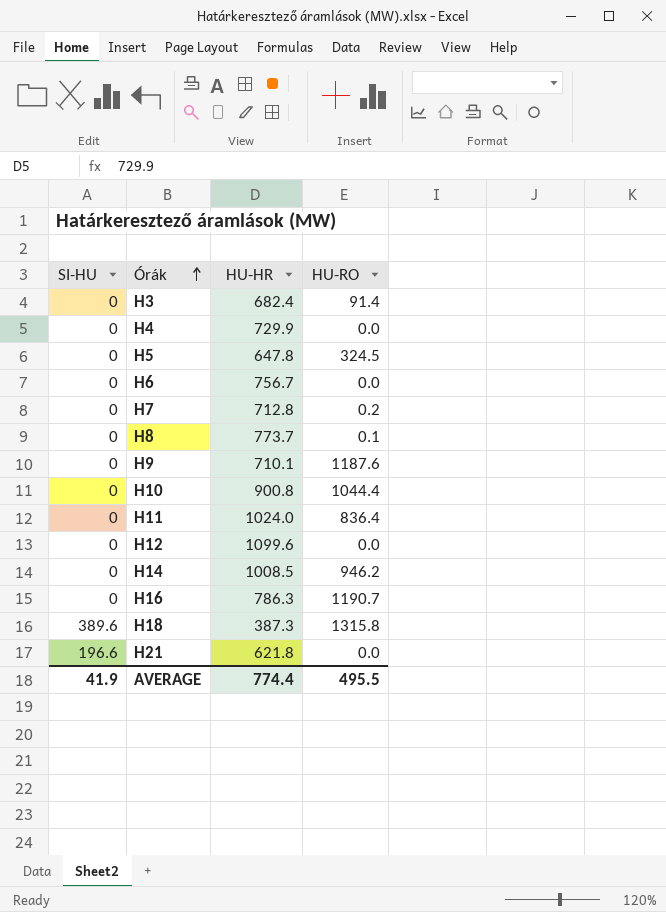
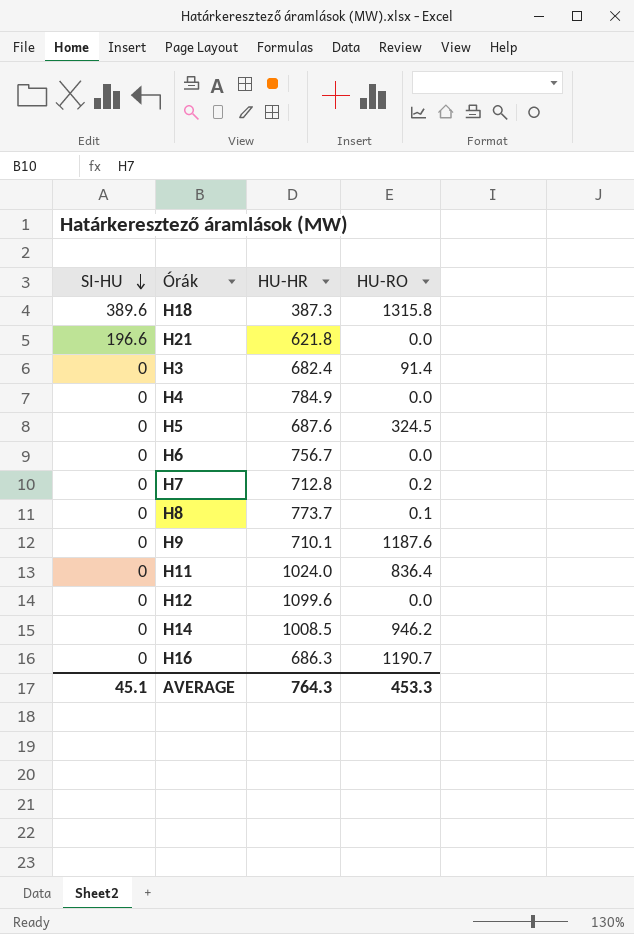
row order: Órák ascending -> SI-HU descending
row H10: 0 | 900.8 | 1044.4 -> none
H4 | HU-HR: 729.9 -> 784.9
H5 | HU-HR: 647.8 -> 687.6
H16 | HU-HR: 786.3 -> 686.3
AVERAGE | SI-HU: 41.9 -> 45.1
AVERAGE | HU-HR: 774.4 -> 764.3
AVERAGE | HU-RO: 495.5 -> 453.3

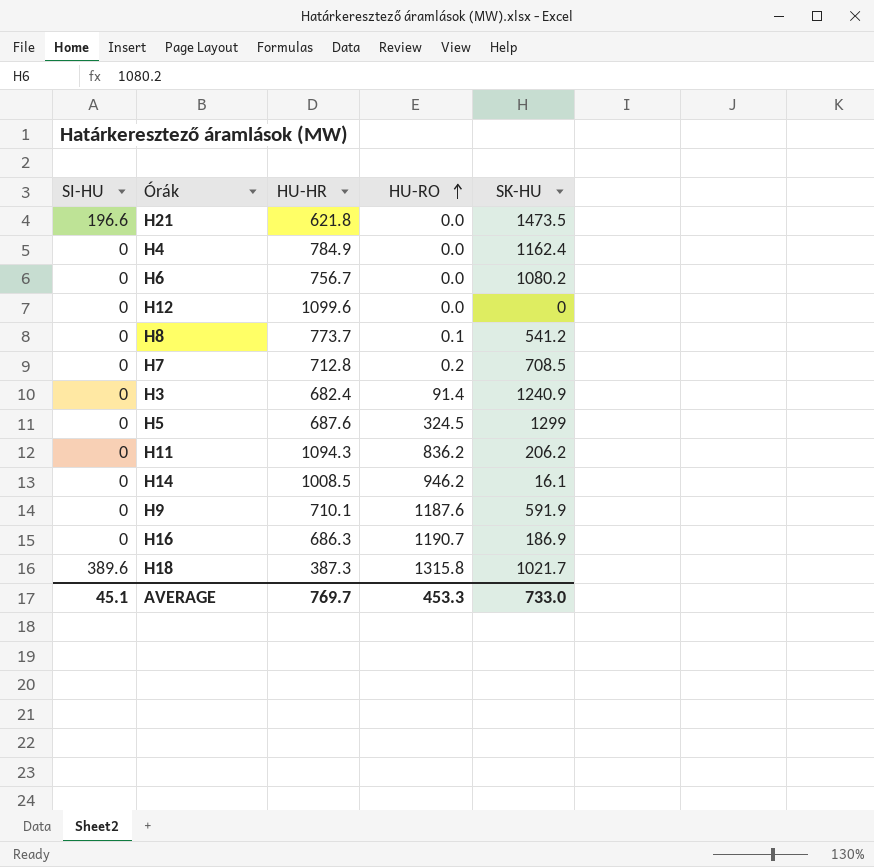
row order: SI-HU descending -> HU-RO ascending
column SK-HU | position: none -> 5
H11 | HU-HR: 1024.0 -> 1094.3
H11 | HU-RO: 836.4 -> 836.2
AVERAGE | HU-HR: 764.3 -> 769.7

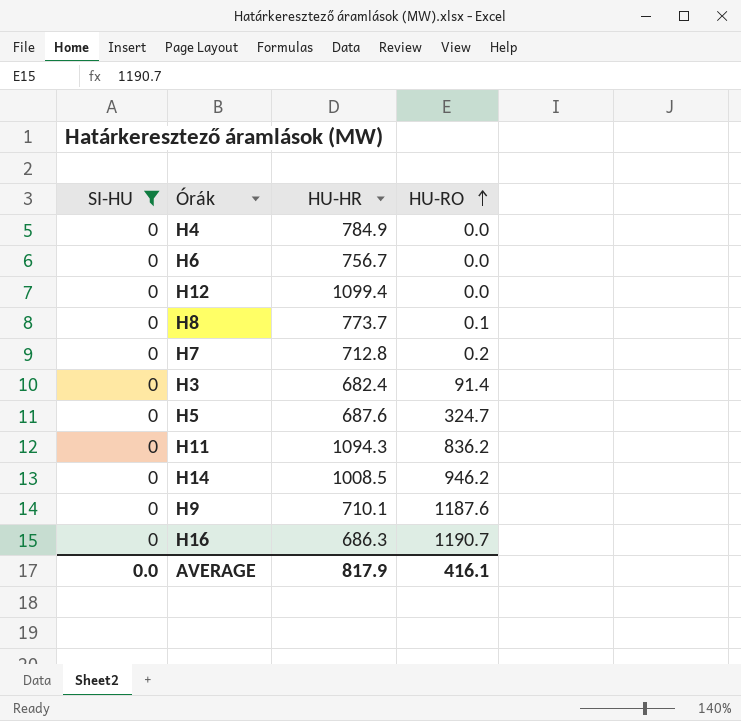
filter: none -> SI-HU = 0
column SK-HU | position: 5 -> none
H12 | HU-HR: 1099.6 -> 1099.4
H5 | HU-RO: 324.5 -> 324.7
AVERAGE | SI-HU: 45.1 -> 0.0
AVERAGE | HU-HR: 769.7 -> 817.9
AVERAGE | HU-RO: 453.3 -> 416.1

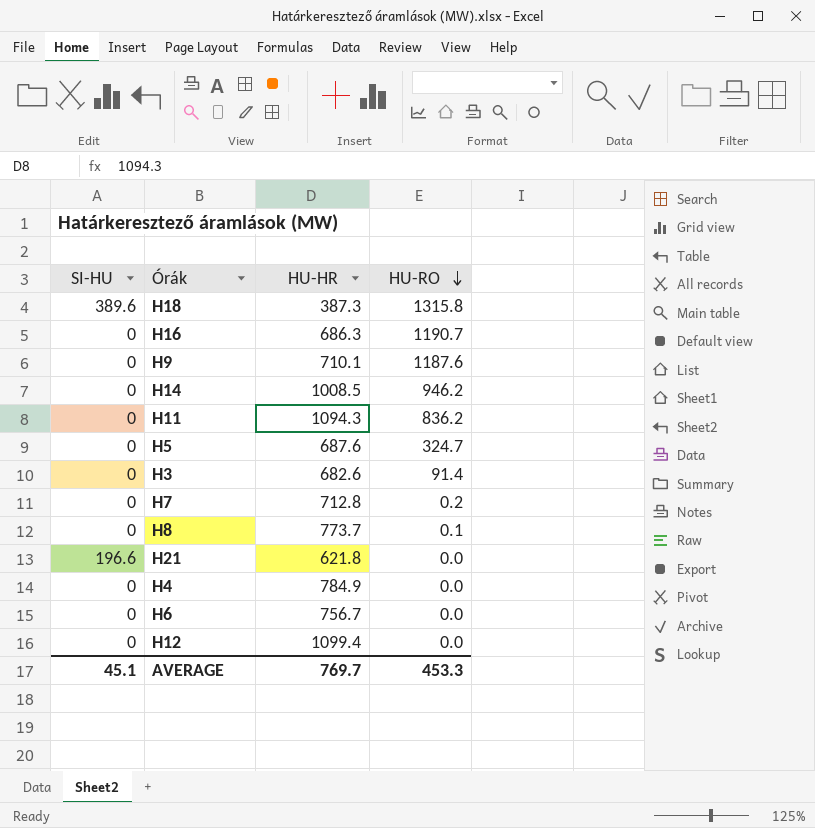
filter: SI-HU = 0 -> none
row order: HU-RO ascending -> HU-RO descending
H3 | HU-HR: 682.4 -> 682.6
AVERAGE | SI-HU: 0.0 -> 45.1
AVERAGE | HU-HR: 817.9 -> 769.7
AVERAGE | HU-RO: 416.1 -> 453.3

